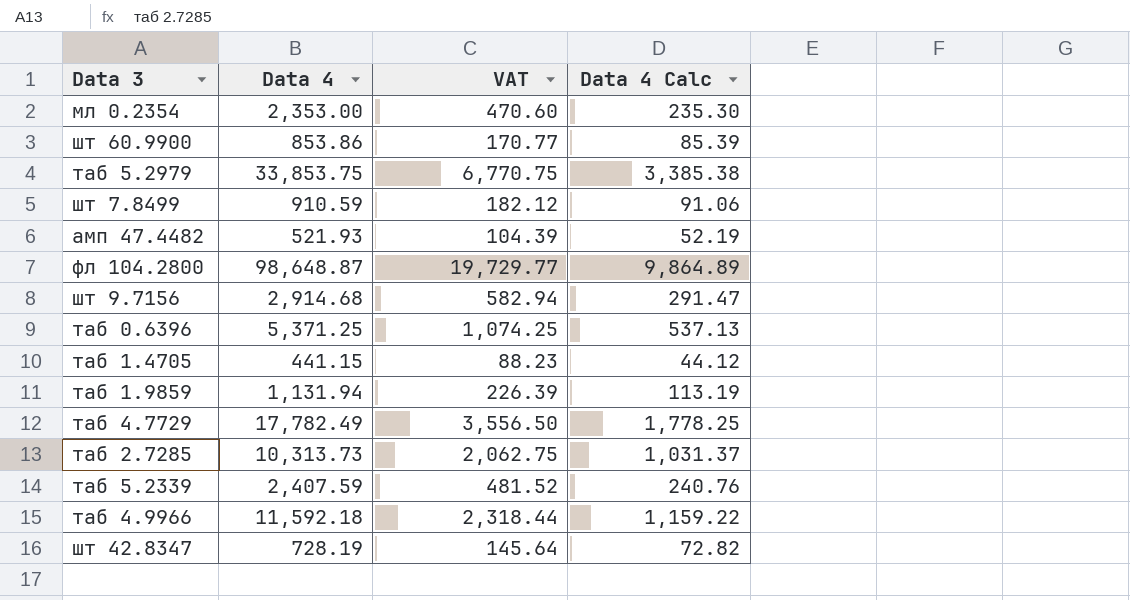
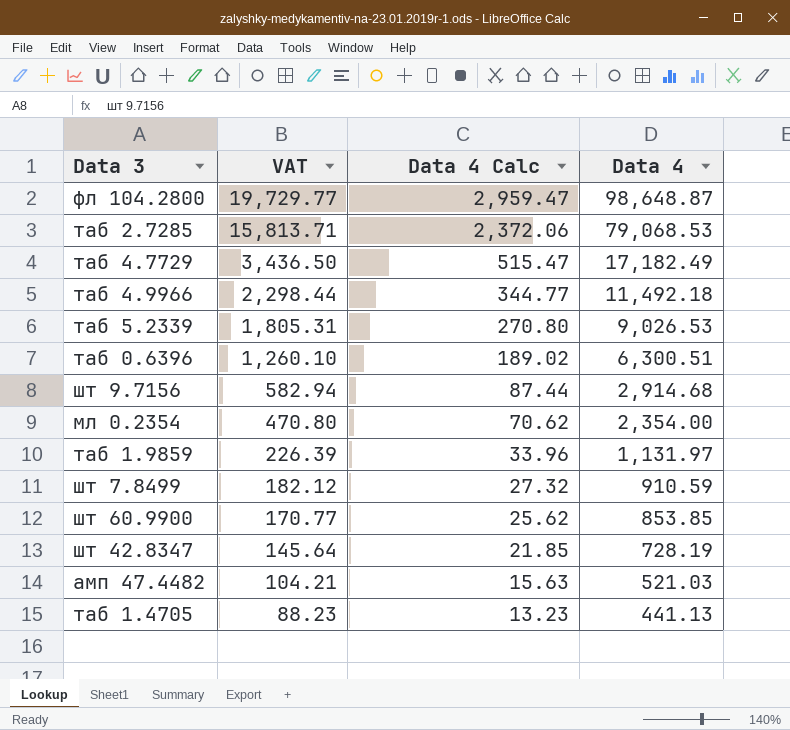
row order: none -> VAT descending
column Data 4 Calc | formula: [Data 4] * 0.1 -> [Data 4] * 0.03
column Data 4 | position: 2 -> 4
row таб 5.2979: 33,853.75 | 6,770.75 | 3,385.38 -> none
таб 2.7285 | VAT: 2,062.75 -> 15,813.71
таб 2.7285 | Data 4: 10,313.73 -> 79,068.53
таб 4.7729 | VAT: 3,556.50 -> 3,436.50
таб 4.7729 | Data 4: 17,782.49 -> 17,182.49
таб 4.9966 | VAT: 2,318.44 -> 2,298.44
таб 4.9966 | Data 4: 11,592.18 -> 11,492.18
таб 5.2339 | VAT: 481.52 -> 1,805.31
таб 5.2339 | Data 4: 2,407.59 -> 9,026.53
таб 0.6396 | VAT: 1,074.25 -> 1,260.10
таб 0.6396 | Data 4: 5,371.25 -> 6,300.51
мл 0.2354 | VAT: 470.60 -> 470.80
мл 0.2354 | Data 4: 2,353.00 -> 2,354.00
таб 1.9859 | Data 4: 1,131.94 -> 1,131.97
шт 60.9900 | Data 4: 853.86 -> 853.85
амп 47.4482 | VAT: 104.39 -> 104.21
амп 47.4482 | Data 4: 521.93 -> 521.03
таб 1.4705 | Data 4: 441.15 -> 441.13

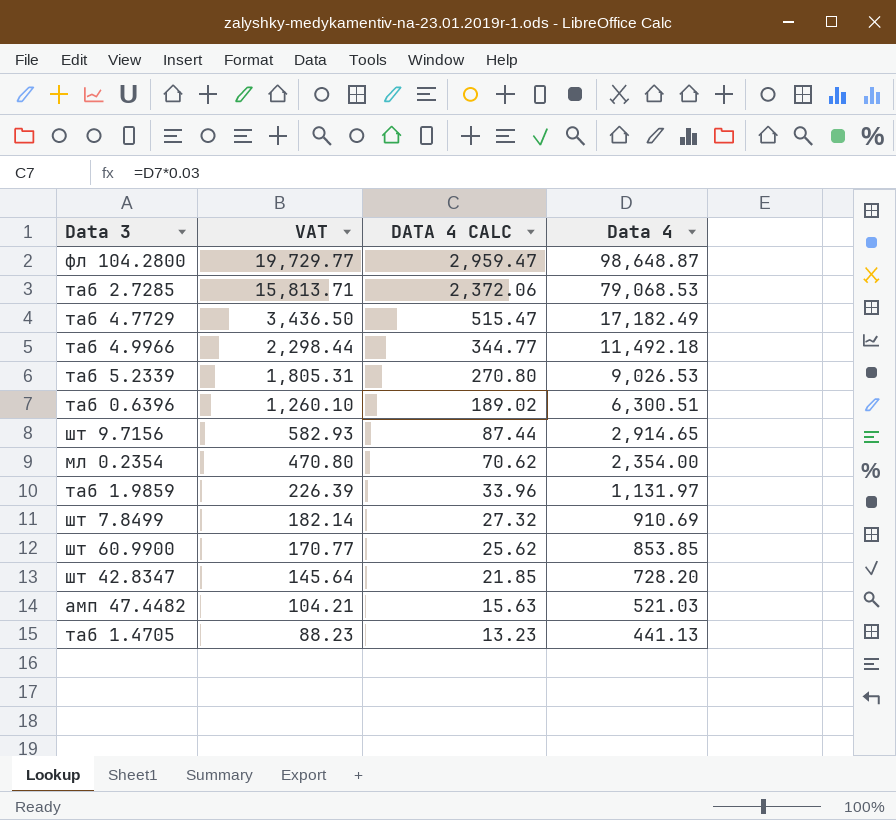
column name: Data 4 Calc -> DATA 4 CALC
шт 9.7156 | VAT: 582.94 -> 582.93
шт 9.7156 | Data 4: 2,914.68 -> 2,914.65
шт 7.8499 | VAT: 182.12 -> 182.14
шт 7.8499 | Data 4: 910.59 -> 910.69
шт 42.8347 | Data 4: 728.19 -> 728.20

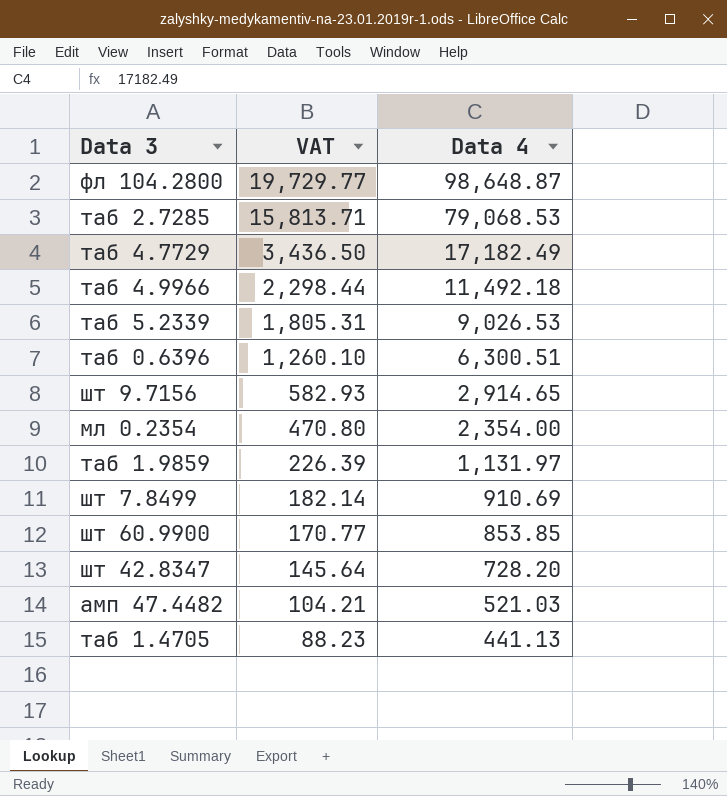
column DATA 4 CALC | formula: [Data 4] * 0.03 -> none

